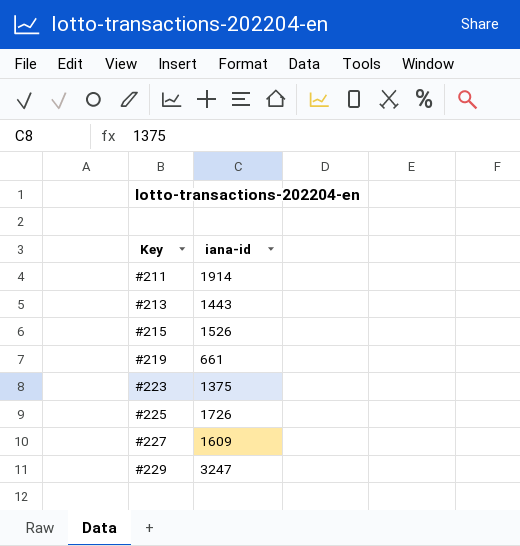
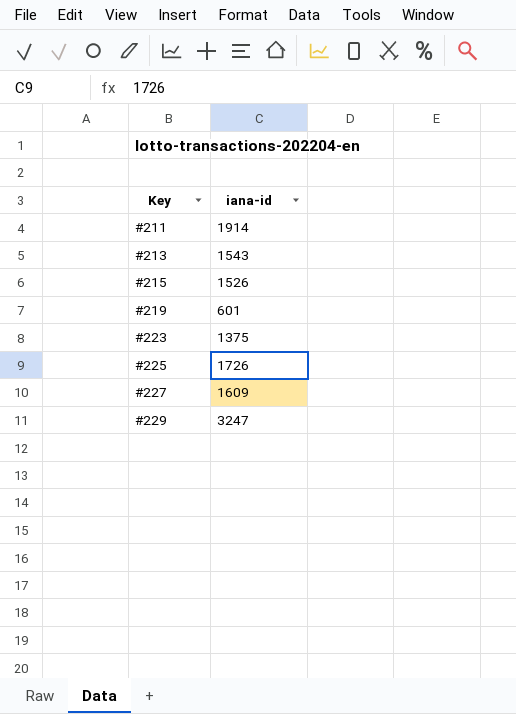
#213 | iana-id: 1443 -> 1543
#219 | iana-id: 661 -> 601

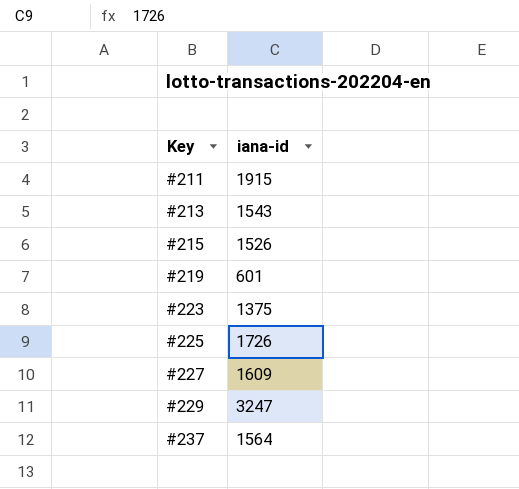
#211 | iana-id: 1914 -> 1915
row #237: none -> 1564

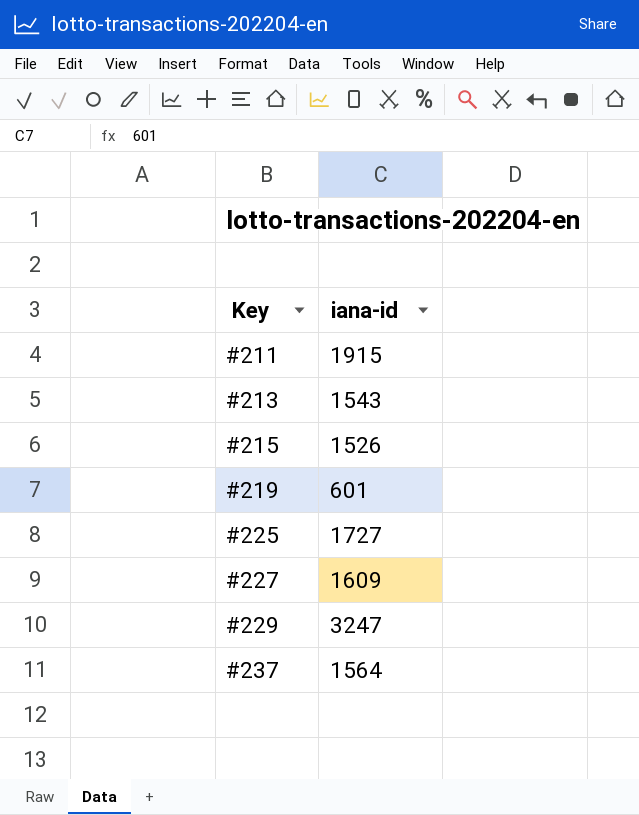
row #223: 1375 -> none
#225 | iana-id: 1726 -> 1727

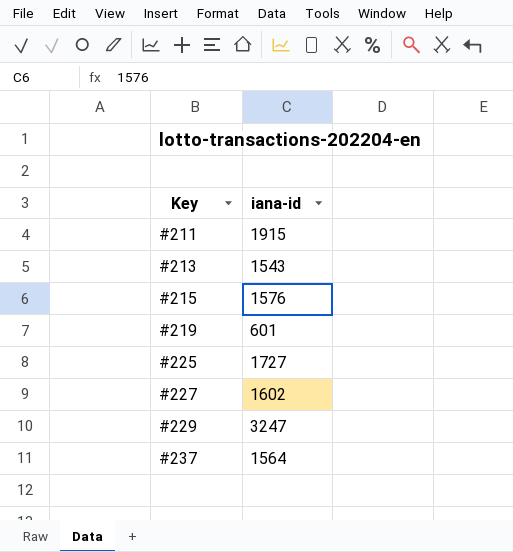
#215 | iana-id: 1526 -> 1576
#227 | iana-id: 1609 -> 1602

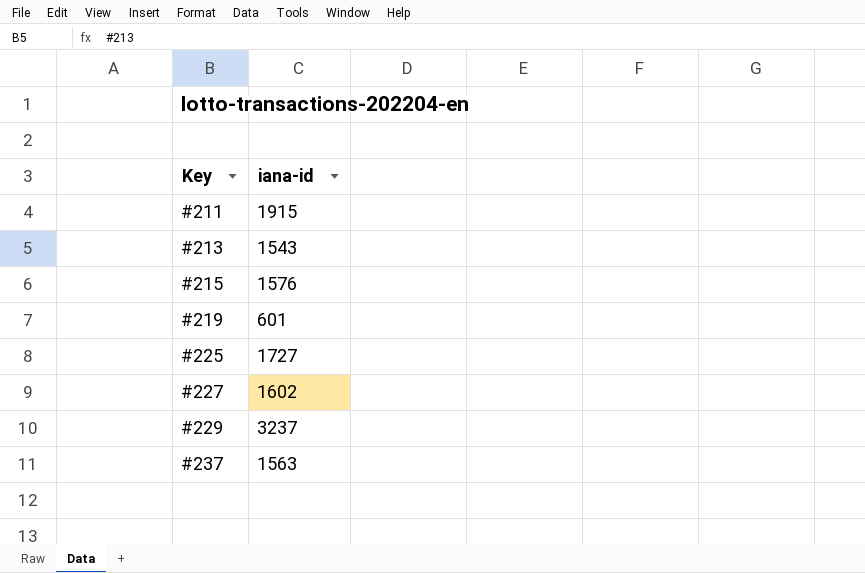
#229 | iana-id: 3247 -> 3237
#237 | iana-id: 1564 -> 1563

